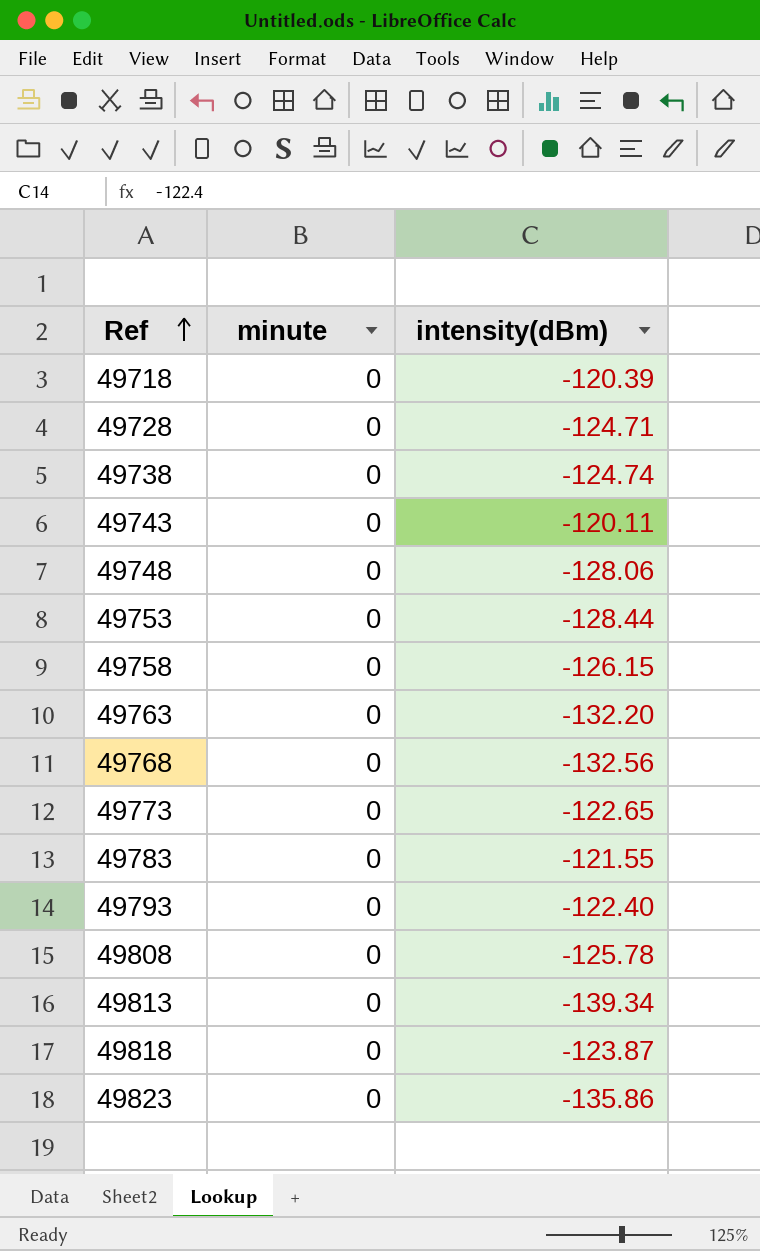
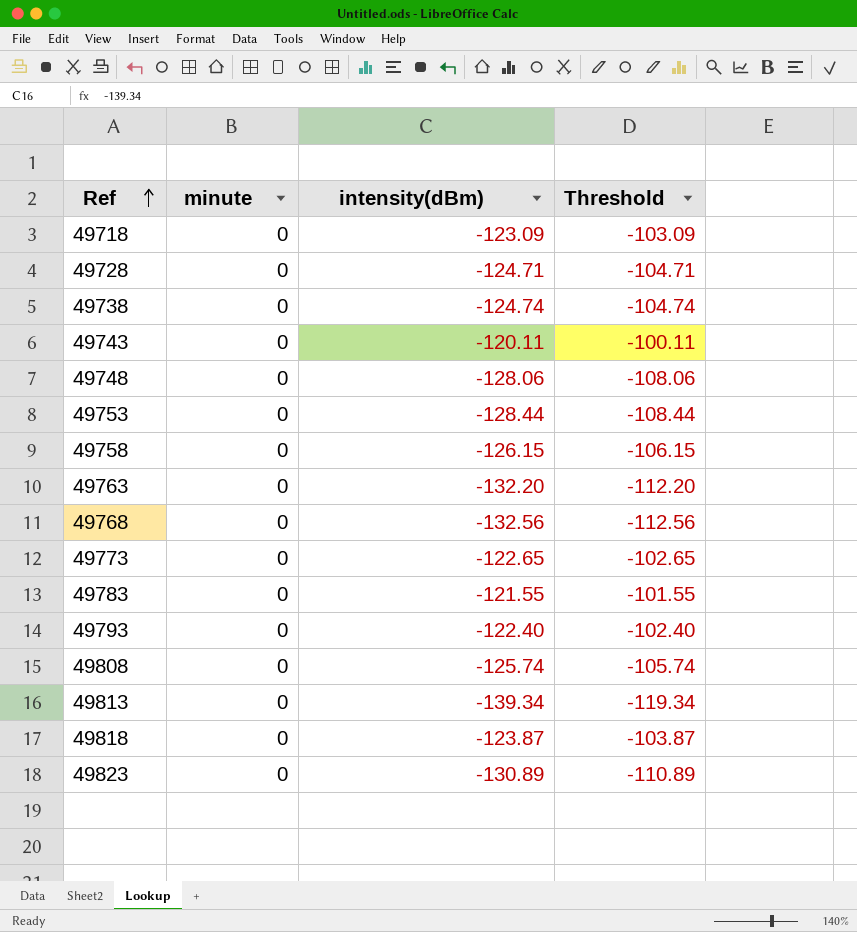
column Threshold | formula: none -> [intensity(dBm)] + 20
49718 | intensity(dBm): -120.39 -> -123.09
49808 | intensity(dBm): -125.78 -> -125.74
49823 | intensity(dBm): -135.86 -> -130.89

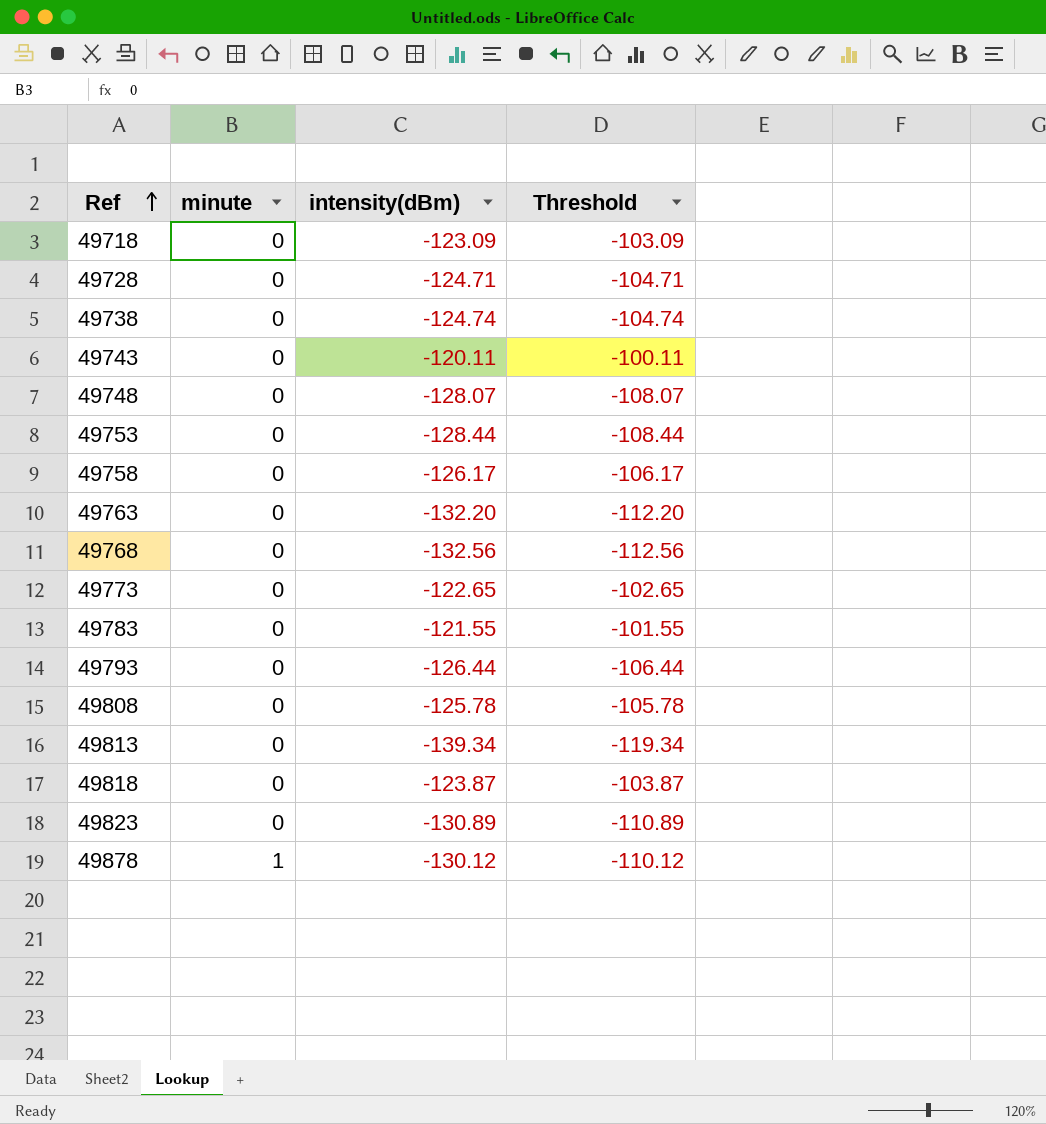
49748 | intensity(dBm): -128.06 -> -128.07
49748 | Threshold: -108.06 -> -108.07
49758 | intensity(dBm): -126.15 -> -126.17
49758 | Threshold: -106.15 -> -106.17
49793 | intensity(dBm): -122.40 -> -126.44
49793 | Threshold: -102.40 -> -106.44
49808 | intensity(dBm): -125.74 -> -125.78
49808 | Threshold: -105.74 -> -105.78
row 49878: none -> 1 | -130.12 | -110.12

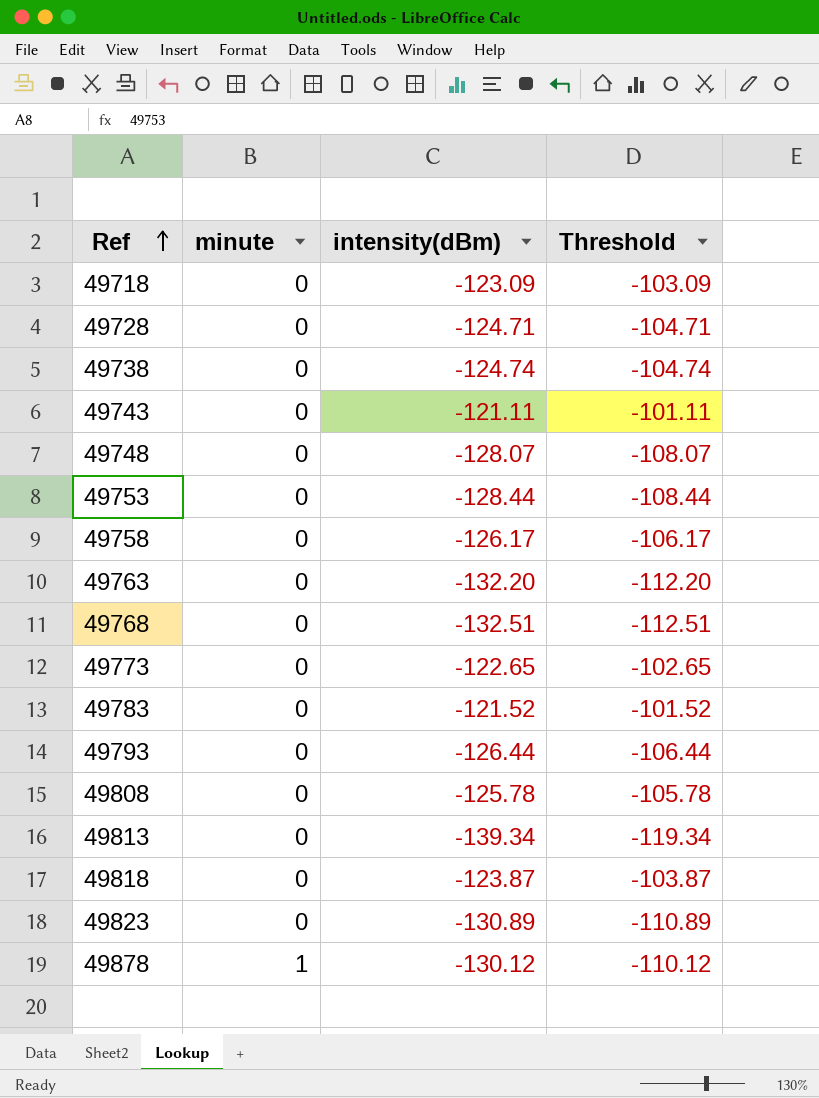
49743 | intensity(dBm): -120.11 -> -121.11
49743 | Threshold: -100.11 -> -101.11
49768 | intensity(dBm): -132.56 -> -132.51
49768 | Threshold: -112.56 -> -112.51
49783 | intensity(dBm): -121.55 -> -121.52
49783 | Threshold: -101.55 -> -101.52

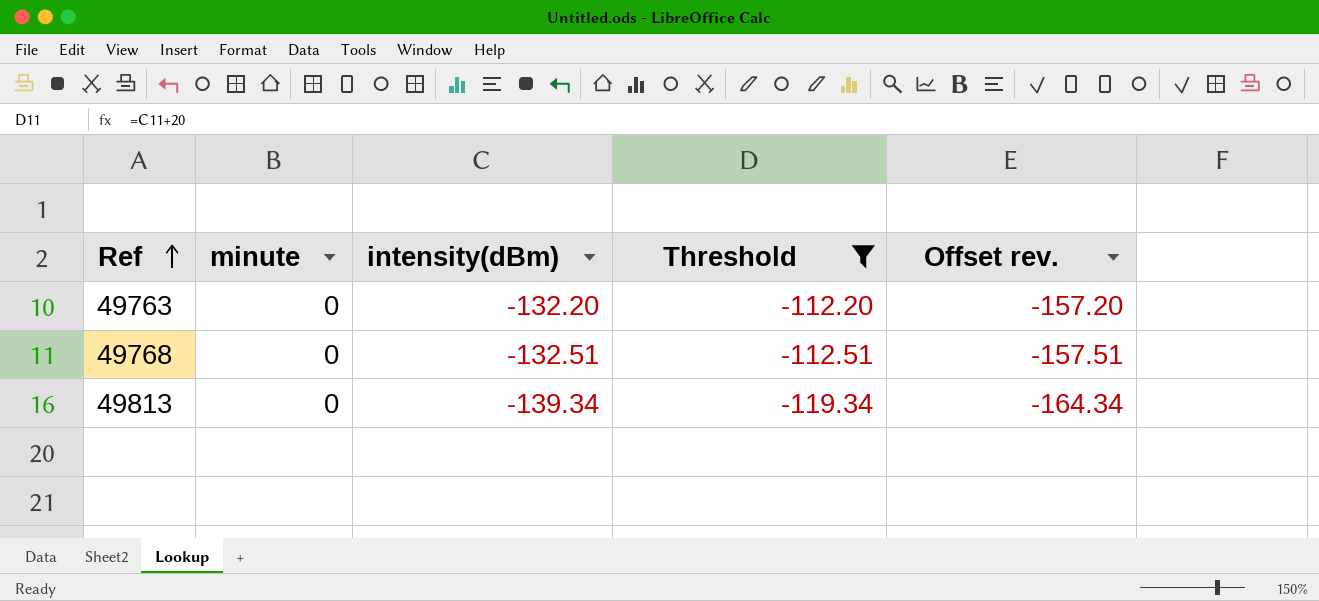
filter: none -> Threshold <= -112.20
column Offset rev. | formula: none -> [intensity(dBm)] - 25

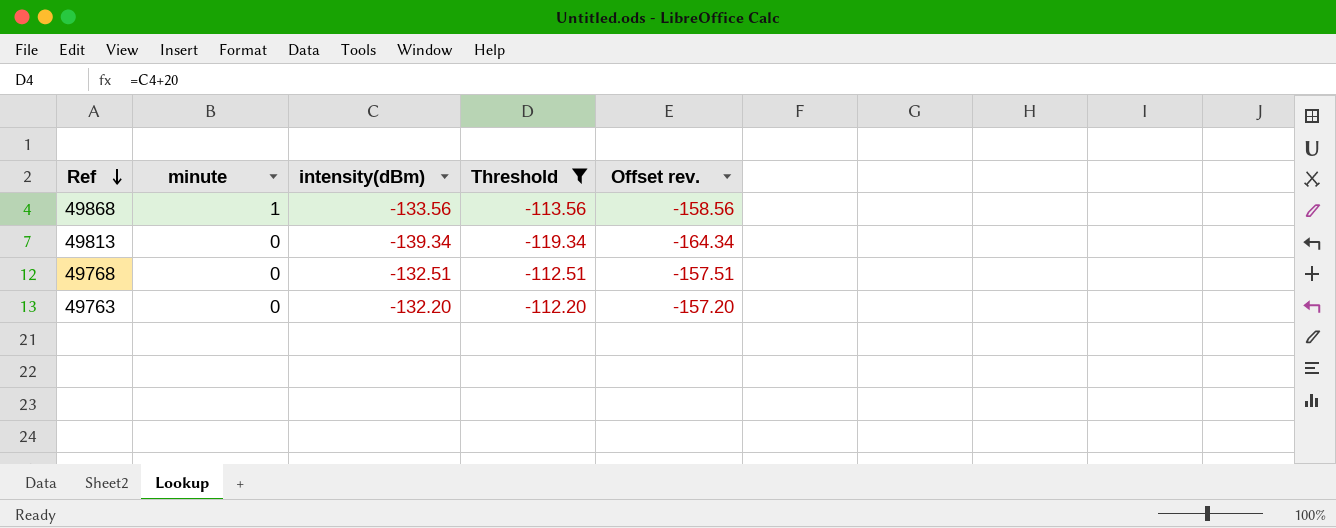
row order: Ref ascending -> Ref descending
row 49868: none -> 1 | -133.56 | -113.56 | -158.56

